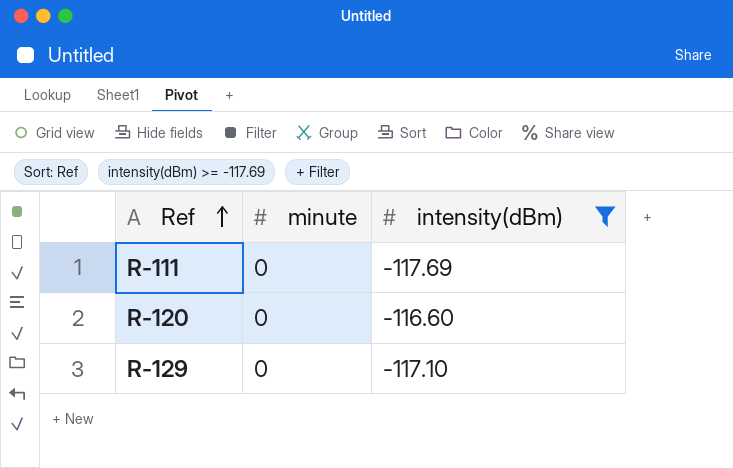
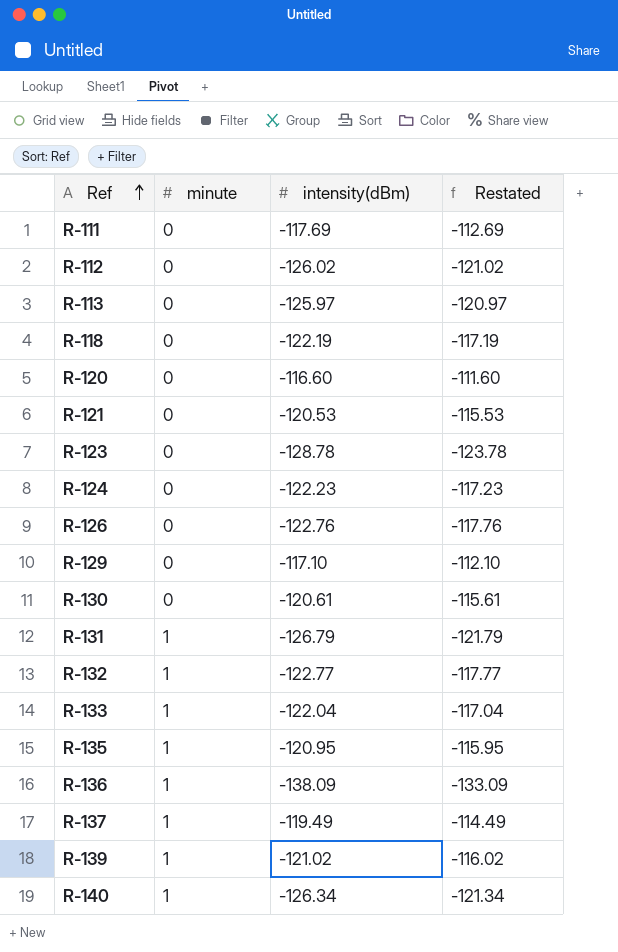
filter: intensity(dBm) >= -117.69 -> none
column Restated | formula: none -> [intensity(dBm)] + 5

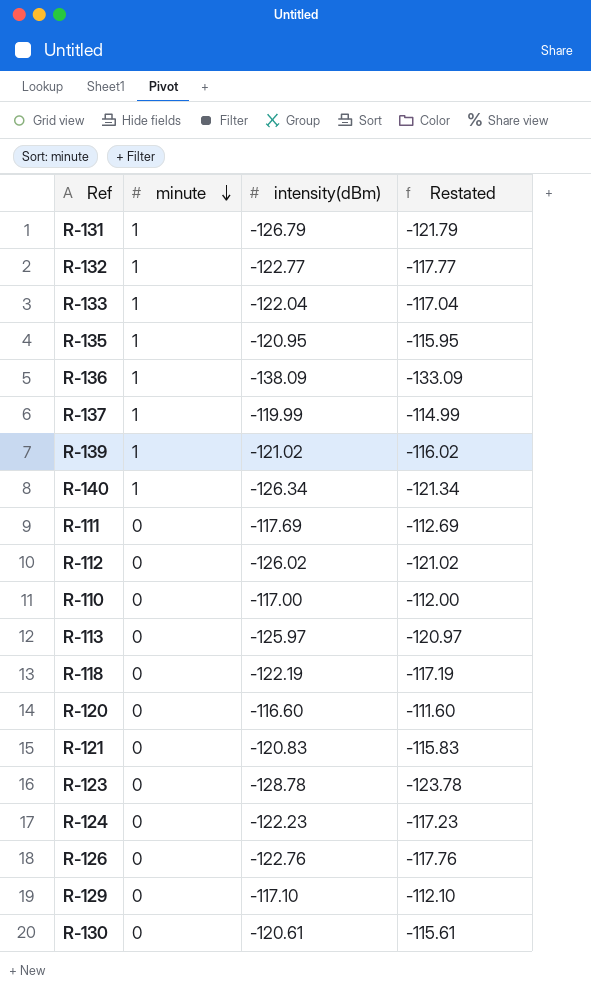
row order: Ref ascending -> minute descending
R-137 | intensity(dBm): -119.49 -> -119.99
R-137 | Restated: -114.49 -> -114.99
row R-110: none -> 0 | -117.00 | -112.00
R-121 | intensity(dBm): -120.53 -> -120.83
R-121 | Restated: -115.53 -> -115.83

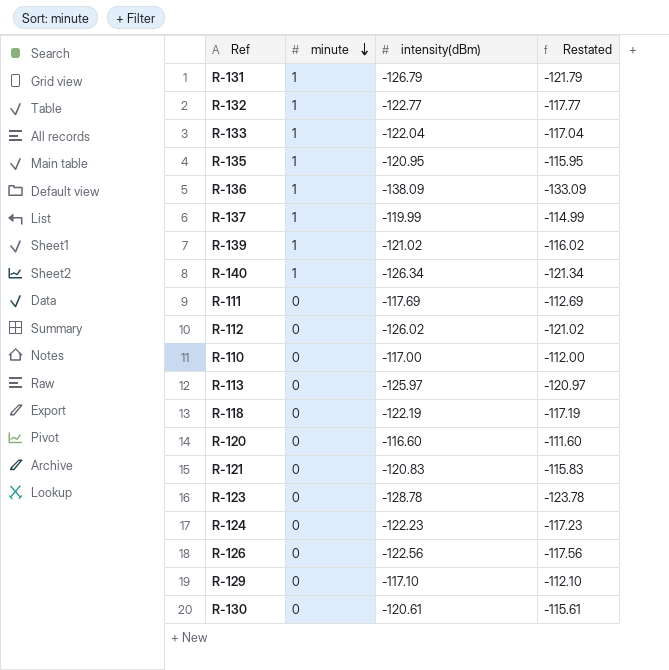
R-126 | intensity(dBm): -122.76 -> -122.56
R-126 | Restated: -117.76 -> -117.56

